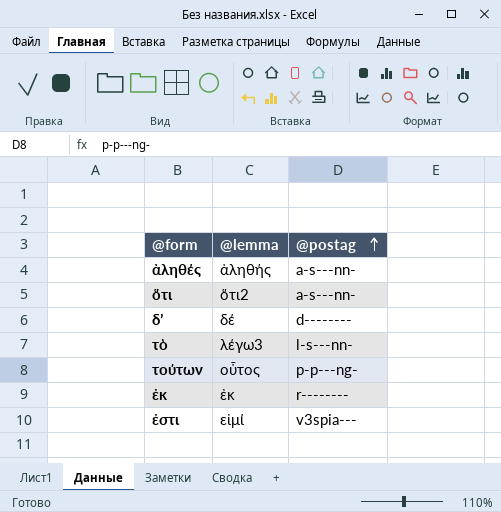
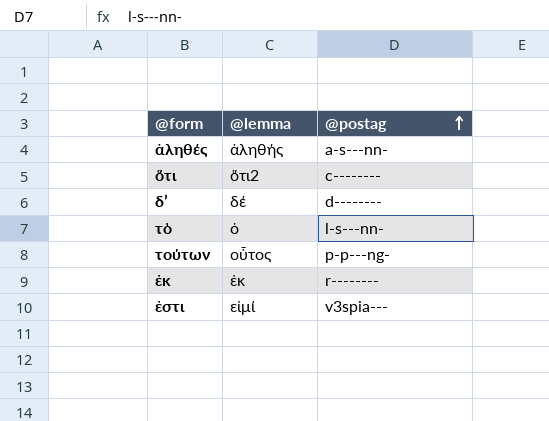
ὅτι | @postag: a-s---nn- -> c--------
τὸ | @lemma: λέγω3 -> ὁ

